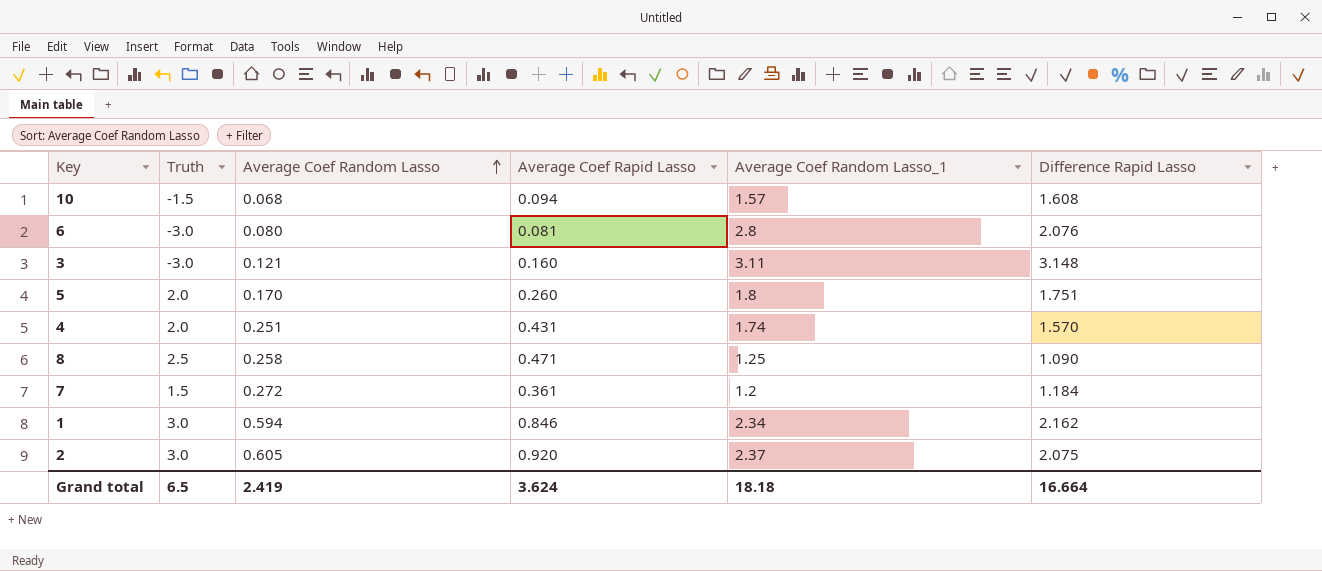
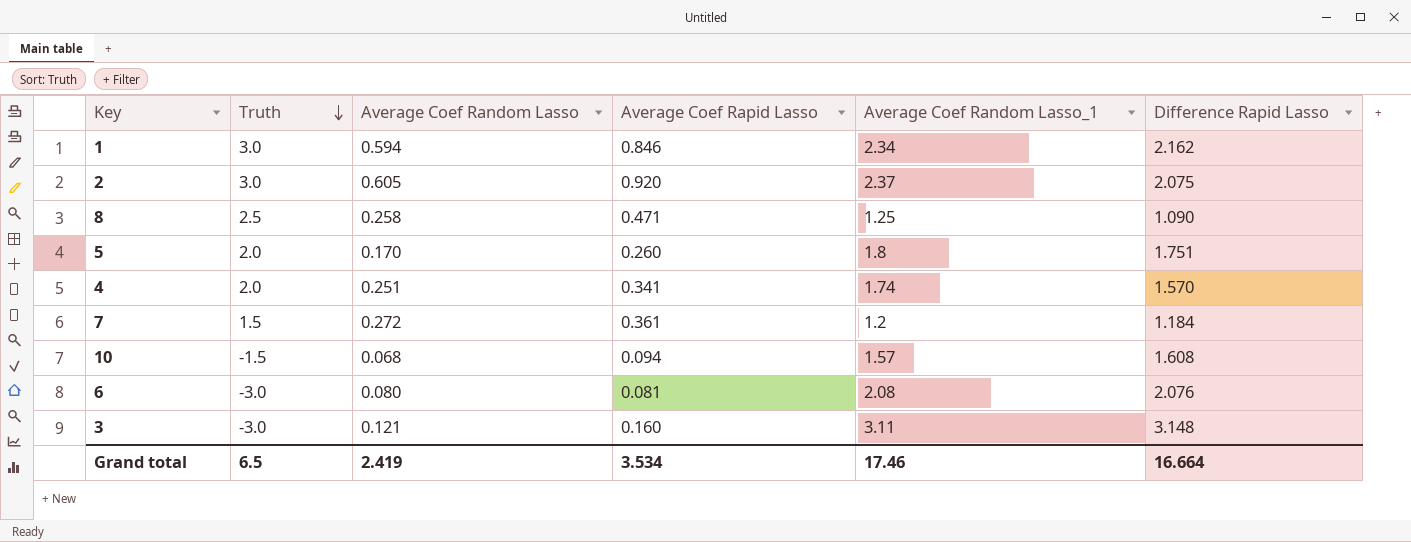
row order: Average Coef Random Lasso ascending -> Truth descending
4 | Average Coef Rapid Lasso: 0.431 -> 0.341
6 | Average Coef Random Lasso_1: 2.8 -> 2.08
Grand total | Average Coef Rapid Lasso: 3.624 -> 3.534
Grand total | Average Coef Random Lasso_1: 18.18 -> 17.46

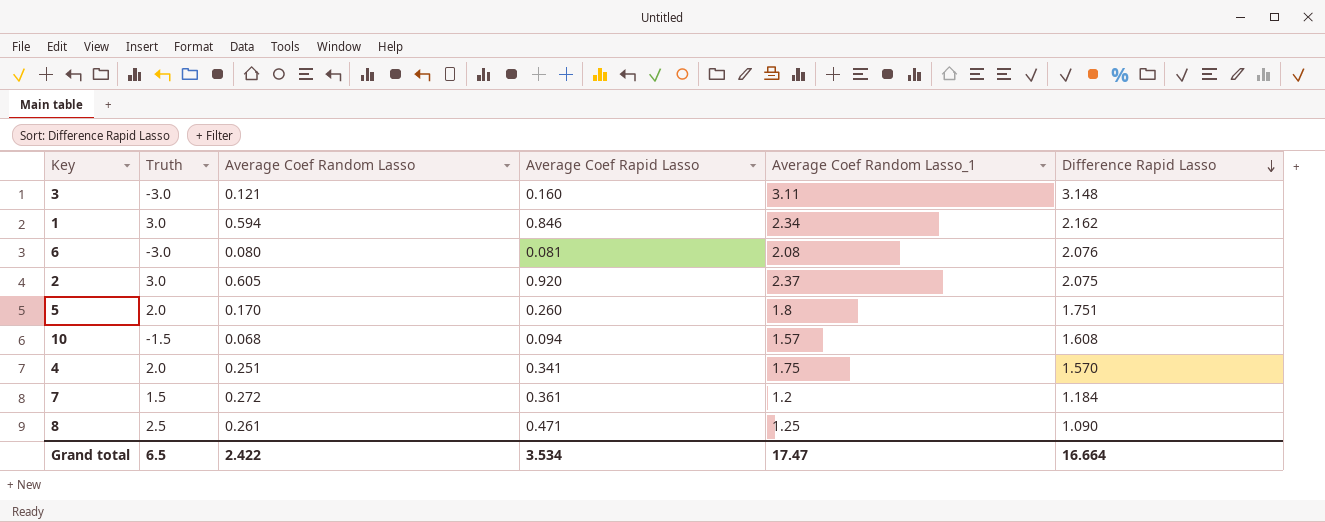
row order: Truth descending -> Difference Rapid Lasso descending
4 | Average Coef Random Lasso_1: 1.74 -> 1.75
8 | Average Coef Random Lasso: 0.258 -> 0.261
Grand total | Average Coef Random Lasso: 2.419 -> 2.422
Grand total | Average Coef Random Lasso_1: 17.46 -> 17.47

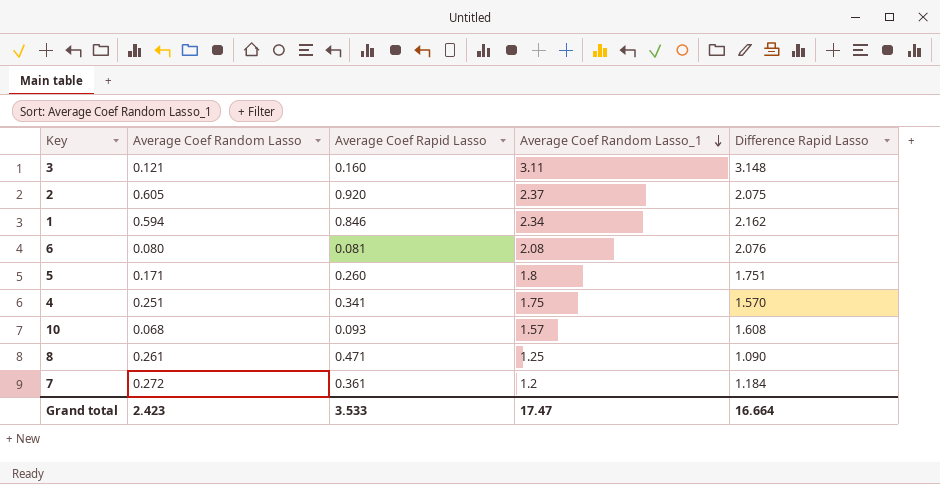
row order: Difference Rapid Lasso descending -> Average Coef Random Lasso_1 descending
column Truth | position: 2 -> none
5 | Average Coef Random Lasso: 0.170 -> 0.171
10 | Average Coef Rapid Lasso: 0.094 -> 0.093
Grand total | Average Coef Random Lasso: 2.422 -> 2.423
Grand total | Average Coef Rapid Lasso: 3.534 -> 3.533

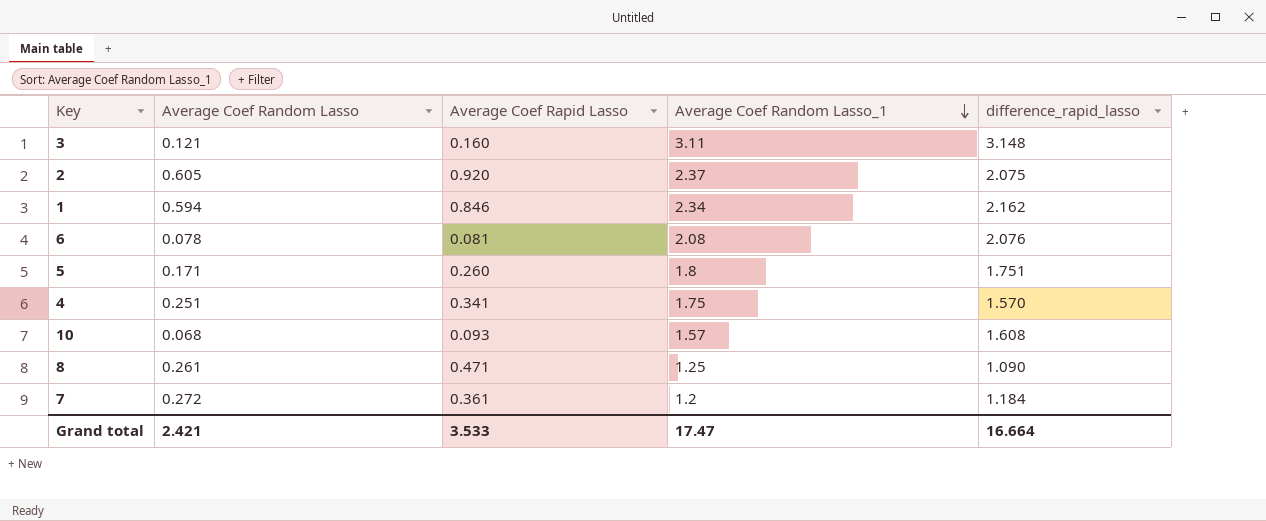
column name: Difference Rapid Lasso -> difference_rapid_lasso
6 | Average Coef Random Lasso: 0.080 -> 0.078
Grand total | Average Coef Random Lasso: 2.423 -> 2.421

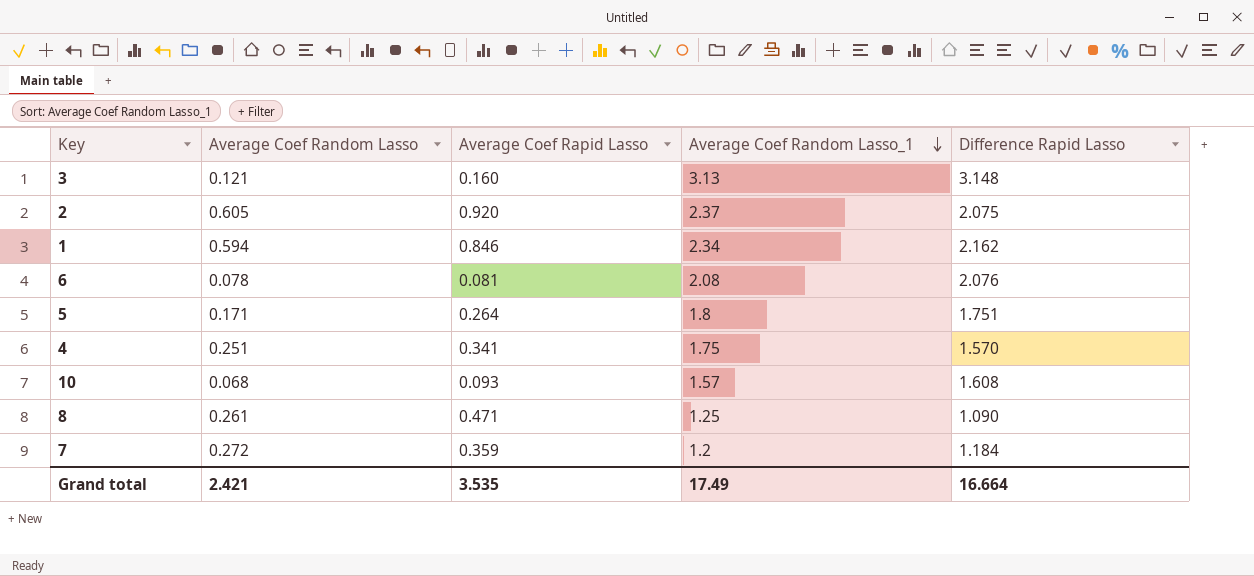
column name: difference_rapid_lasso -> Difference Rapid Lasso
3 | Average Coef Random Lasso_1: 3.11 -> 3.13
5 | Average Coef Rapid Lasso: 0.260 -> 0.264
7 | Average Coef Rapid Lasso: 0.361 -> 0.359
Grand total | Average Coef Rapid Lasso: 3.533 -> 3.535
Grand total | Average Coef Random Lasso_1: 17.47 -> 17.49

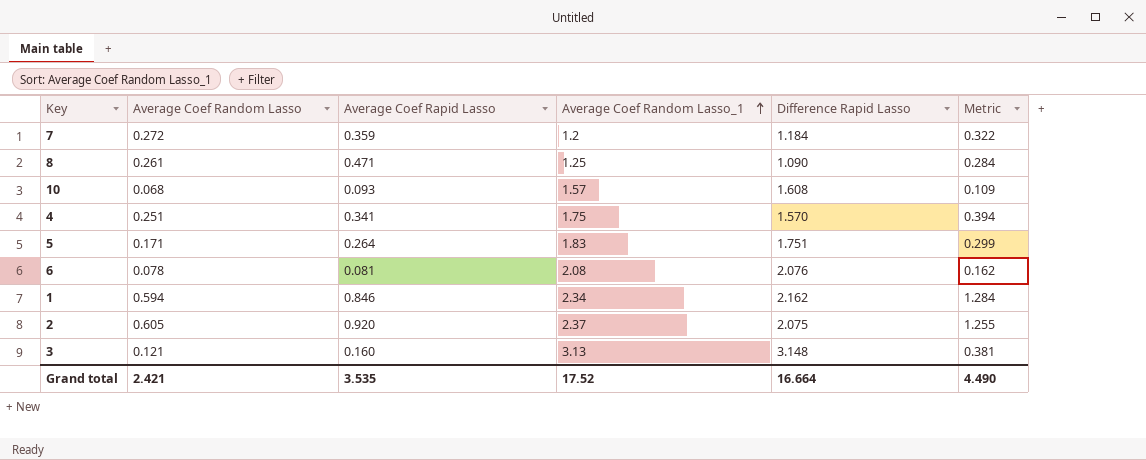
row order: Average Coef Random Lasso_1 descending -> Average Coef Random Lasso_1 ascending
column Metric | formula: none -> [Average Coef Random Lasso] * [Difference Rapid Lasso]
5 | Average Coef Random Lasso_1: 1.8 -> 1.83
Grand total | Average Coef Random Lasso_1: 17.49 -> 17.52

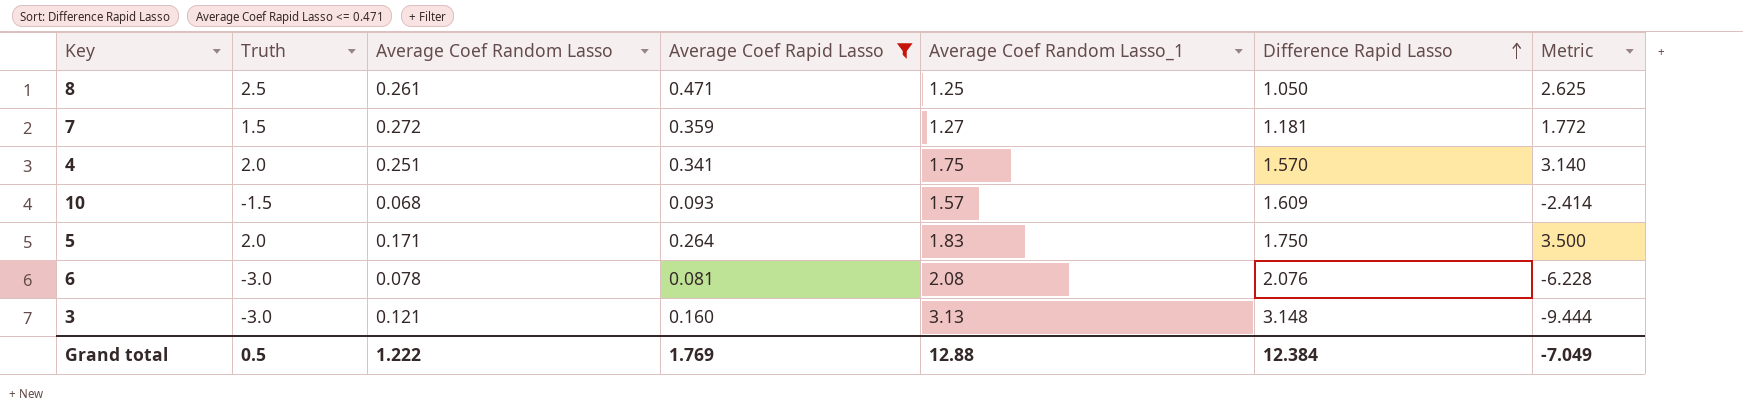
filter: none -> Average Coef Rapid Lasso <= 0.471
row order: Average Coef Random Lasso_1 ascending -> Difference Rapid Lasso ascending
column Truth | position: none -> 2
column Metric | formula: [Average Coef Random Lasso] * [Difference Rapid Lasso] -> [Truth] * [Difference Rapid Lasso]
8 | Difference Rapid Lasso: 1.090 -> 1.050
7 | Average Coef Random Lasso_1: 1.2 -> 1.27
7 | Difference Rapid Lasso: 1.184 -> 1.181
10 | Difference Rapid Lasso: 1.608 -> 1.609
5 | Difference Rapid Lasso: 1.751 -> 1.750
Grand total | Average Coef Random Lasso: 2.421 -> 1.222
Grand total | Average Coef Rapid Lasso: 3.535 -> 1.769
Grand total | Average Coef Random Lasso_1: 17.52 -> 12.88
Grand total | Difference Rapid Lasso: 16.664 -> 12.384
Grand total | Metric: 4.490 -> -7.049

